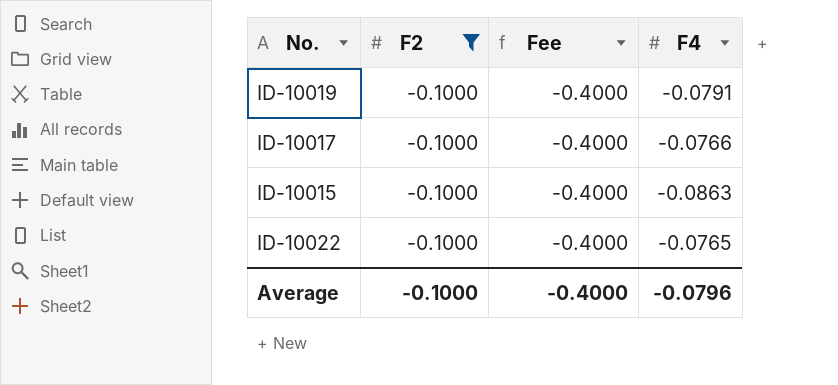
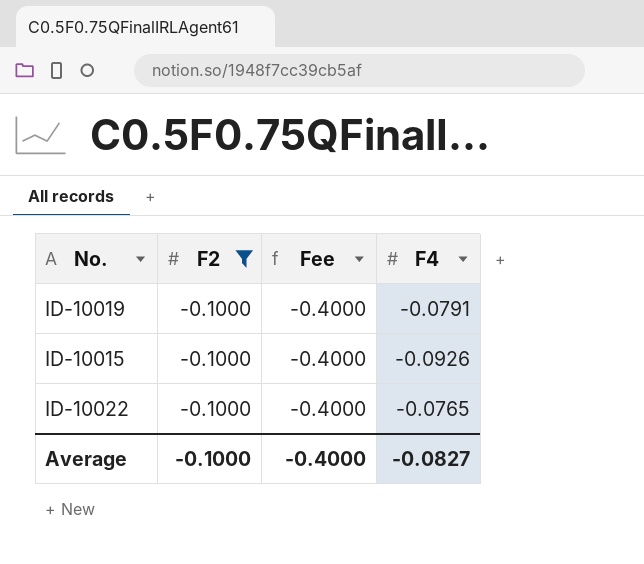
row ID-10017: -0.1000 | -0.4000 | -0.0766 -> none
ID-10015 | F4: -0.0863 -> -0.0926
Average | F4: -0.0796 -> -0.0827

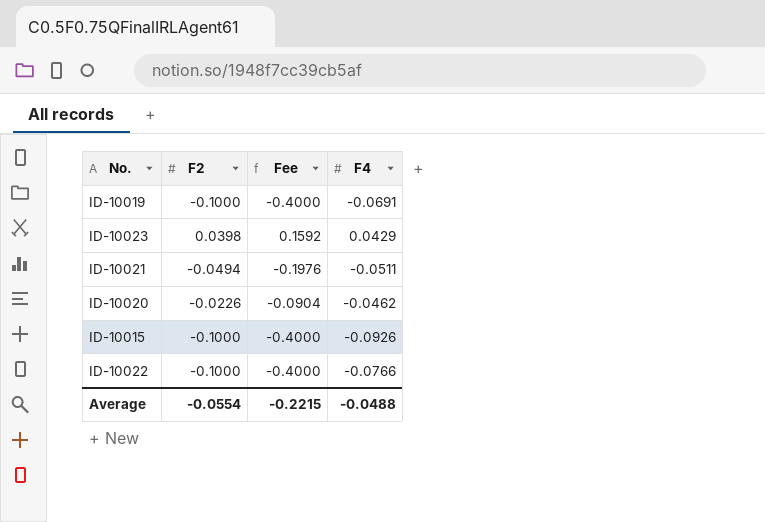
filter: F2 = -0.1000 -> none
ID-10019 | F4: -0.0791 -> -0.0691
ID-10022 | F4: -0.0765 -> -0.0766
Average | F2: -0.1000 -> -0.0554
Average | Fee: -0.4000 -> -0.2215
Average | F4: -0.0827 -> -0.0488

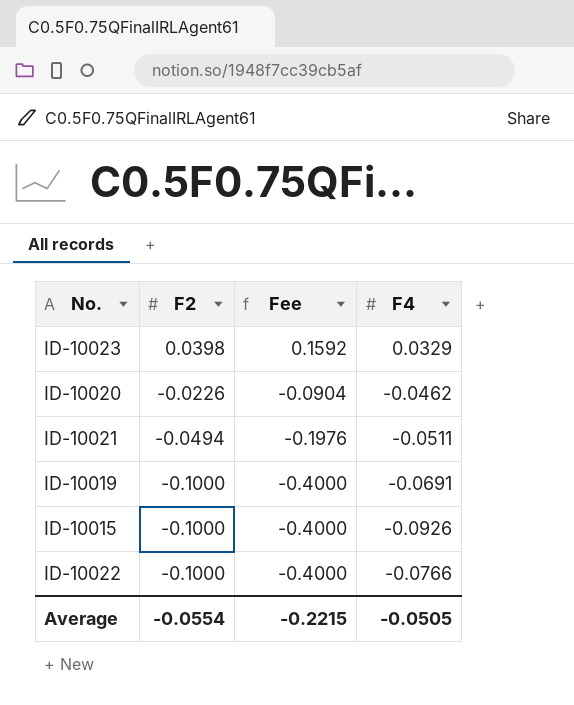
row order: none -> F2 descending
ID-10023 | F4: 0.0429 -> 0.0329
Average | F4: -0.0488 -> -0.0505

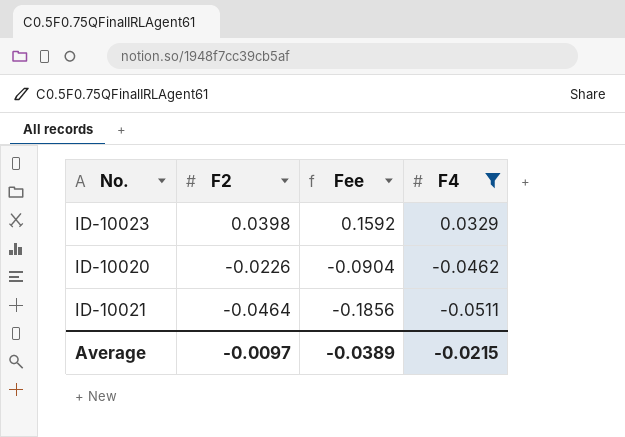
filter: none -> F4 >= -0.0511
ID-10021 | F2: -0.0494 -> -0.0464
ID-10021 | Fee: -0.1976 -> -0.1856
Average | F2: -0.0554 -> -0.0097
Average | Fee: -0.2215 -> -0.0389
Average | F4: -0.0505 -> -0.0215

